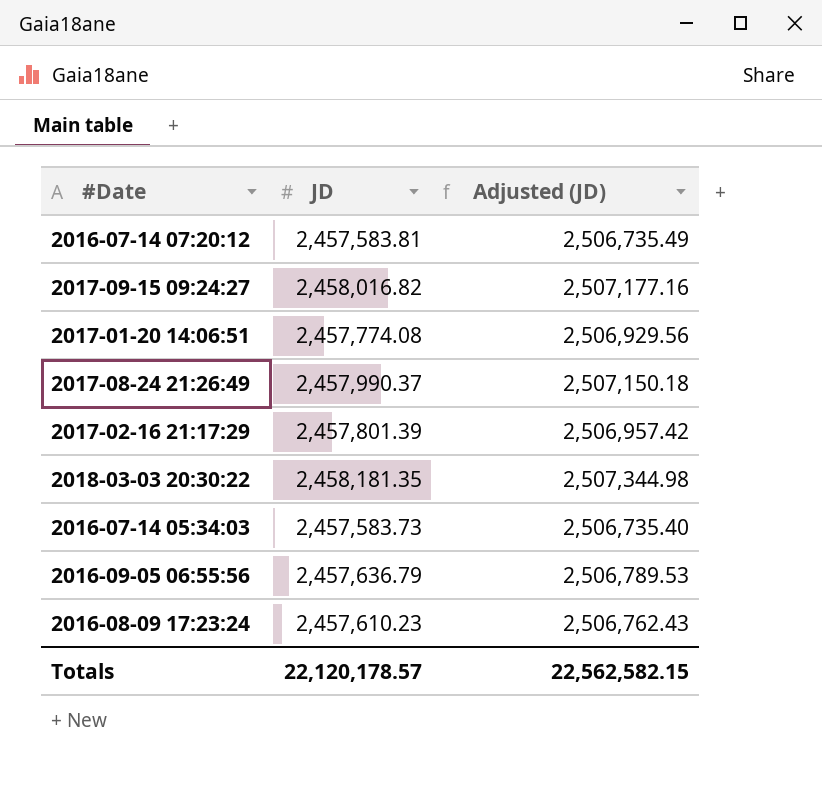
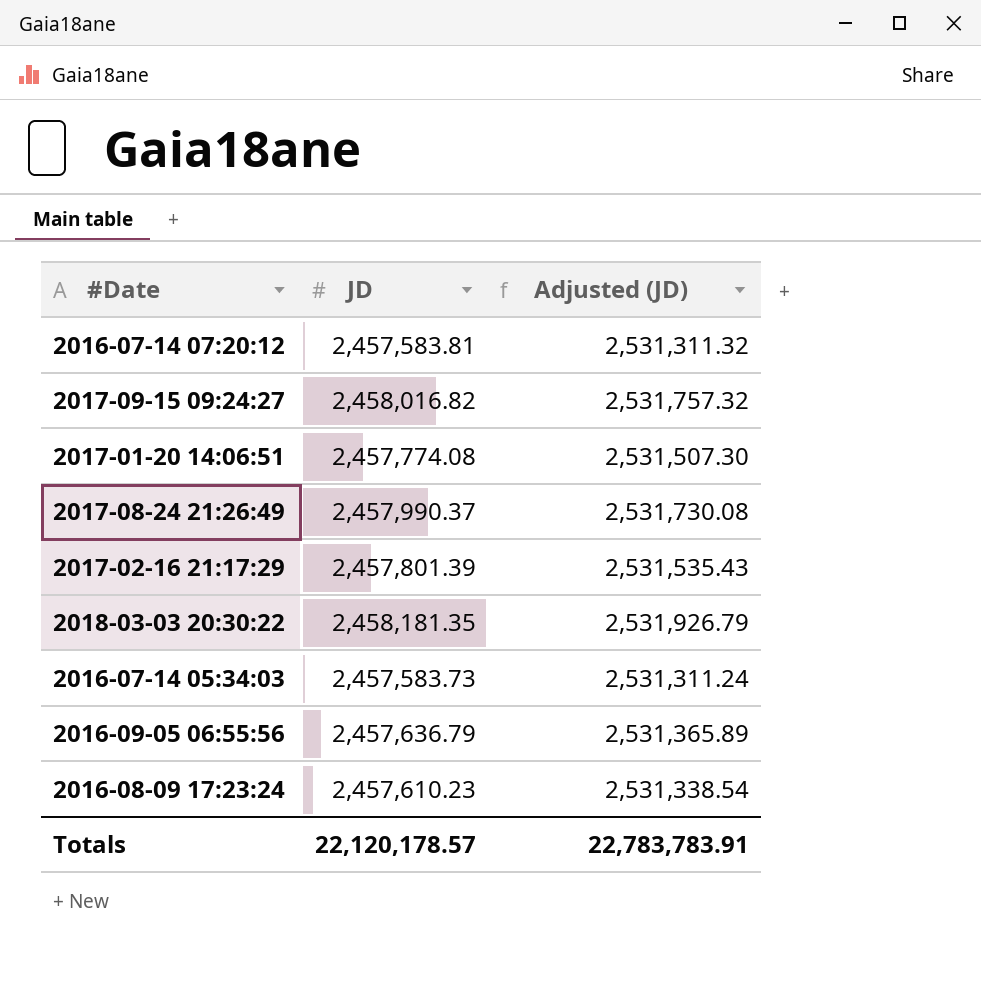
column Adjusted (JD) | formula: [JD] * 1.02 -> [JD] * 1.03
Totals | Adjusted (JD): 22,562,582.15 -> 22,783,783.91

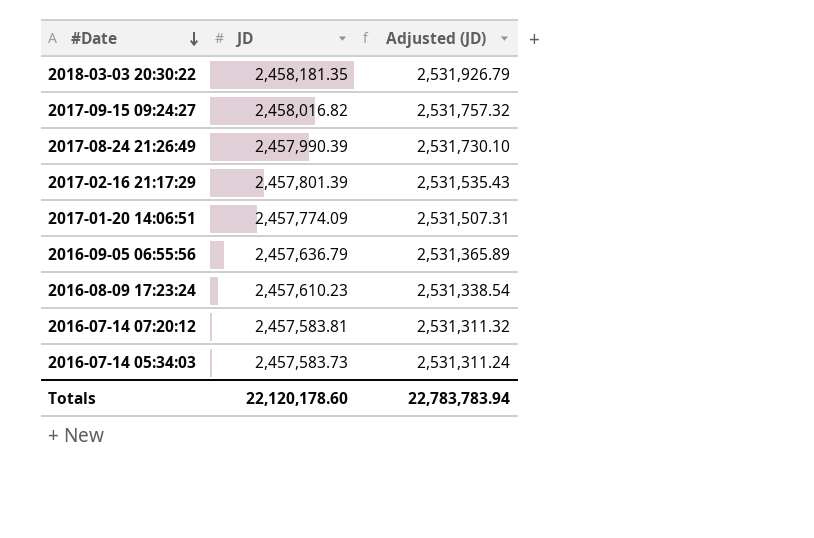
row order: none -> #Date descending
2017-08-24 21:26:49 | JD: 2,457,990.37 -> 2,457,990.39
2017-08-24 21:26:49 | Adjusted (JD): 2,531,730.08 -> 2,531,730.10
2017-01-20 14:06:51 | JD: 2,457,774.08 -> 2,457,774.09
2017-01-20 14:06:51 | Adjusted (JD): 2,531,507.30 -> 2,531,507.31
Totals | JD: 22,120,178.57 -> 22,120,178.60
Totals | Adjusted (JD): 22,783,783.91 -> 22,783,783.94

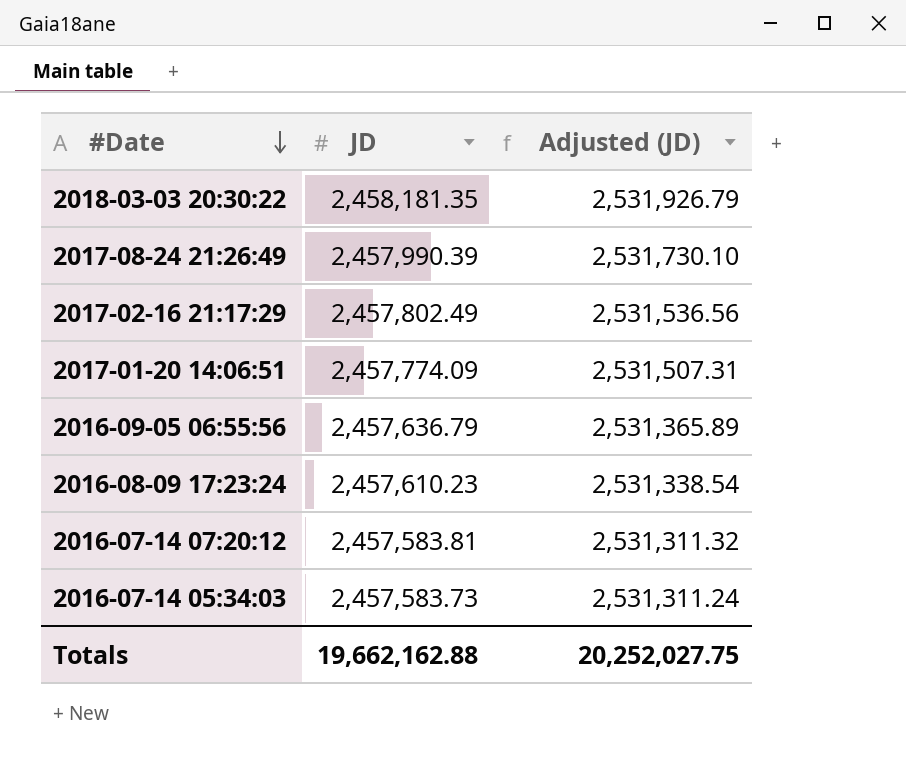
row 2017-09-15 09:24:27: 2,458,016.82 | 2,531,757.32 -> none
2017-02-16 21:17:29 | JD: 2,457,801.39 -> 2,457,802.49
2017-02-16 21:17:29 | Adjusted (JD): 2,531,535.43 -> 2,531,536.56
Totals | JD: 22,120,178.60 -> 19,662,162.88
Totals | Adjusted (JD): 22,783,783.94 -> 20,252,027.75

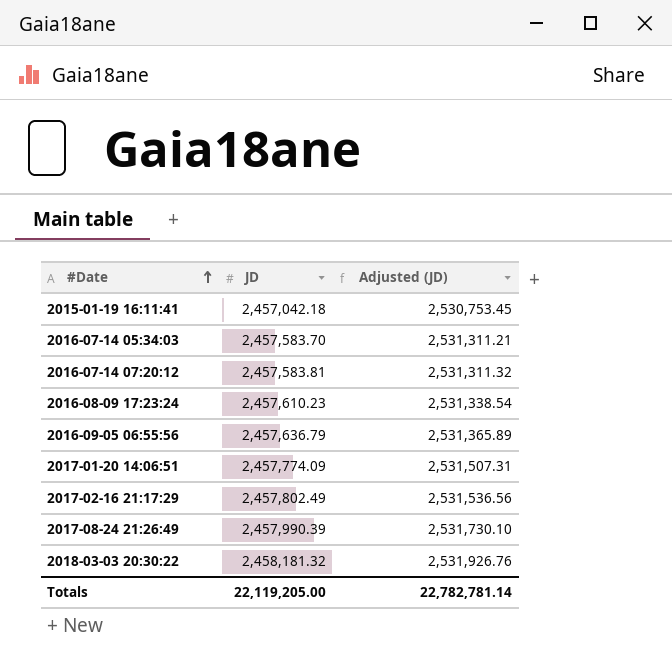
row order: #Date descending -> #Date ascending
row 2015-01-19 16:11:41: none -> 2,457,042.18 | 2,530,753.45
2016-07-14 05:34:03 | JD: 2,457,583.73 -> 2,457,583.70
2016-07-14 05:34:03 | Adjusted (JD): 2,531,311.24 -> 2,531,311.21
2018-03-03 20:30:22 | JD: 2,458,181.35 -> 2,458,181.32
2018-03-03 20:30:22 | Adjusted (JD): 2,531,926.79 -> 2,531,926.76
Totals | JD: 19,662,162.88 -> 22,119,205.00
Totals | Adjusted (JD): 20,252,027.75 -> 22,782,781.14

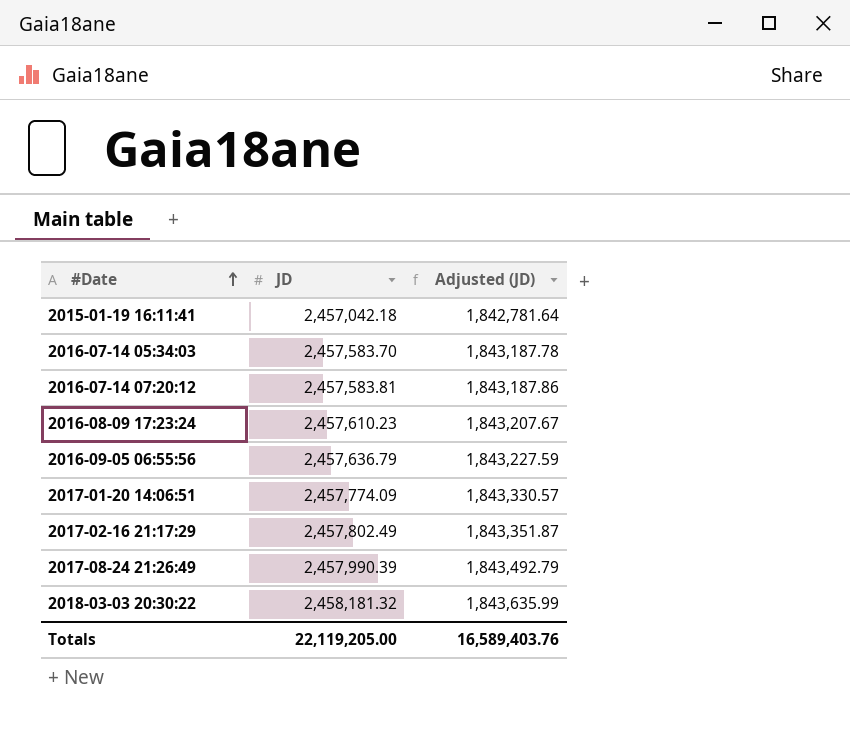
column Adjusted (JD) | formula: [JD] * 1.03 -> [JD] * 0.75
Totals | Adjusted (JD): 22,782,781.14 -> 16,589,403.76

